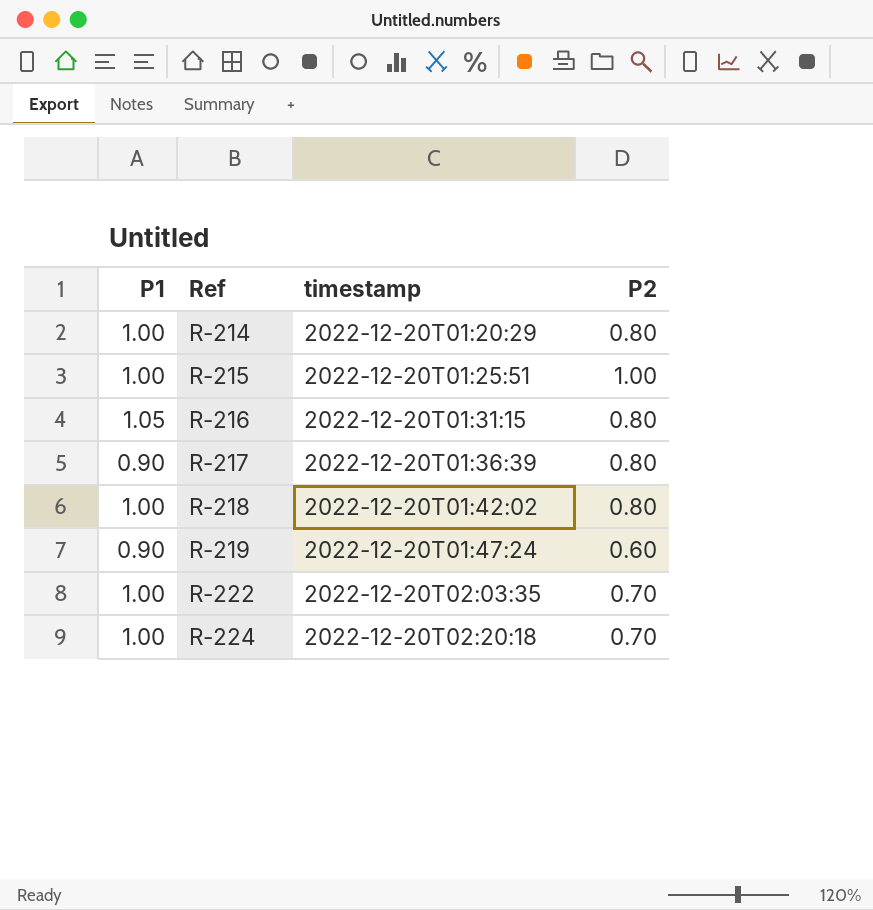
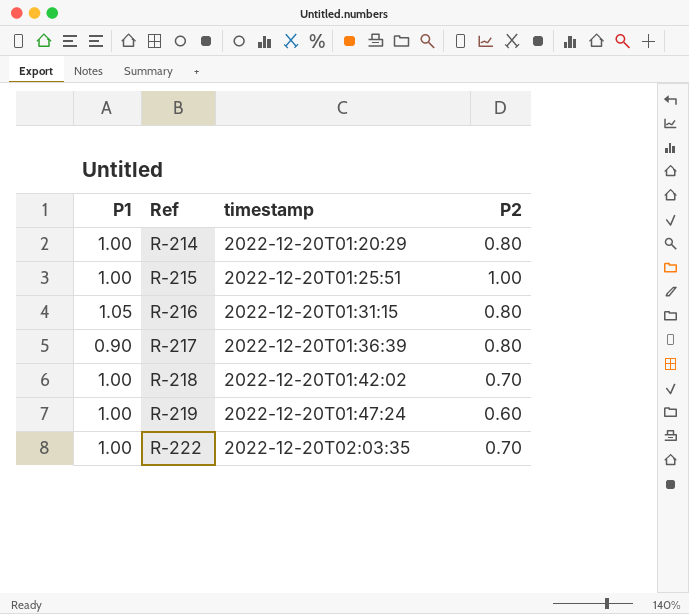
row R-224: 1.00 | 2022-12-20T02:20:18 | 0.70 -> none
R-218 | P2: 0.80 -> 0.70
R-219 | P1: 0.90 -> 1.00

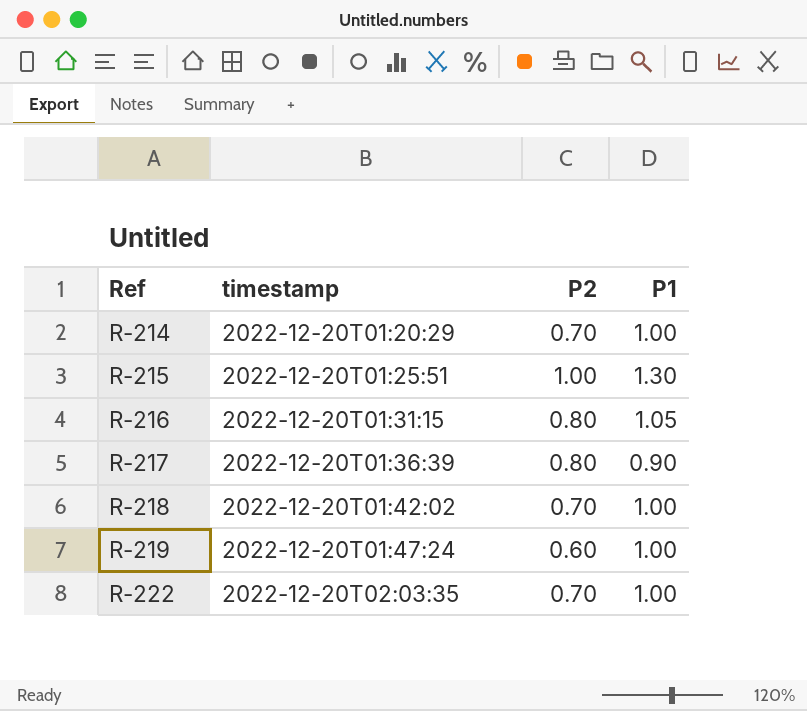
column P1 | position: 1 -> 4
R-214 | P2: 0.80 -> 0.70
R-215 | P1: 1.00 -> 1.30

